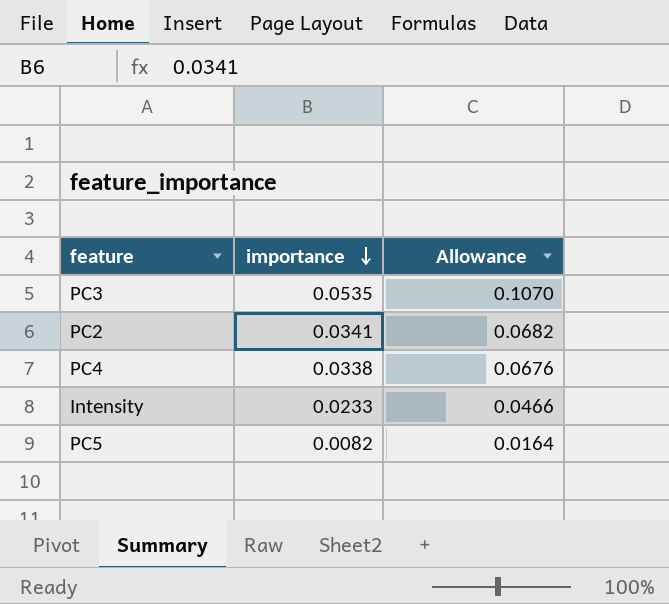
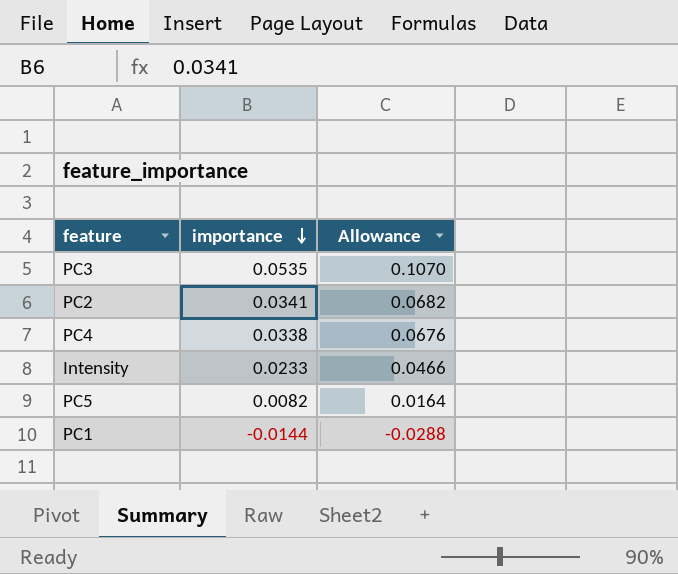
row PC1: none -> -0.0144 | -0.0288

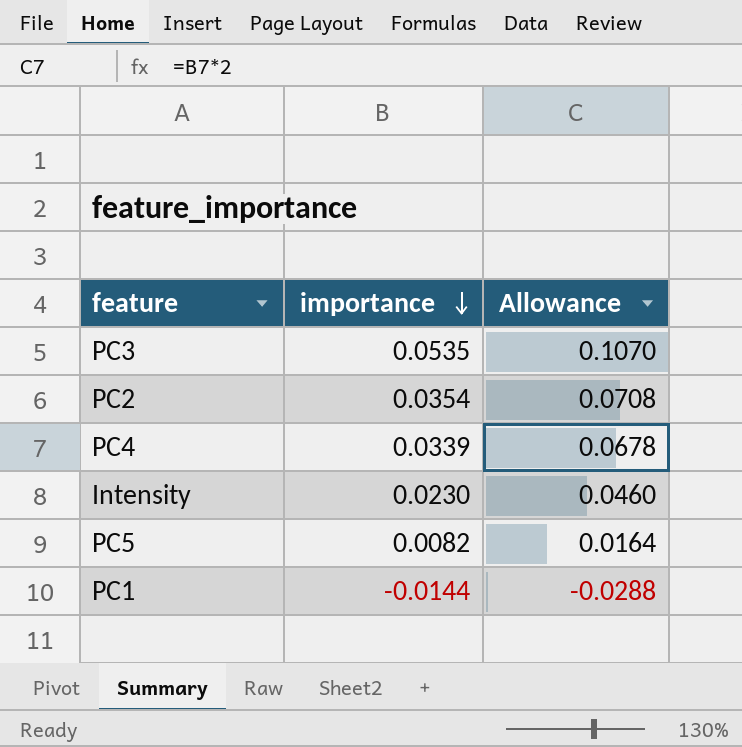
PC2 | importance: 0.0341 -> 0.0354
PC2 | Allowance: 0.0682 -> 0.0708
PC4 | importance: 0.0338 -> 0.0339
PC4 | Allowance: 0.0676 -> 0.0678
Intensity | importance: 0.0233 -> 0.0230
Intensity | Allowance: 0.0466 -> 0.0460

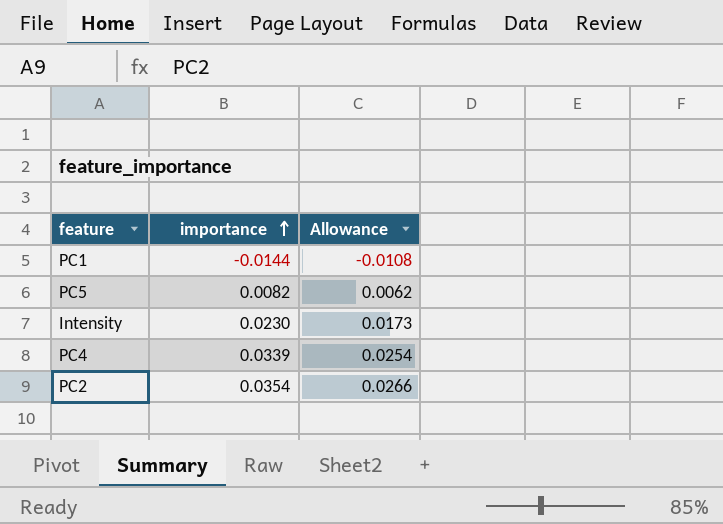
row order: importance descending -> importance ascending
column Allowance | formula: [importance] * 2 -> [importance] * 0.75
row PC3: 0.0535 | 0.1070 -> none

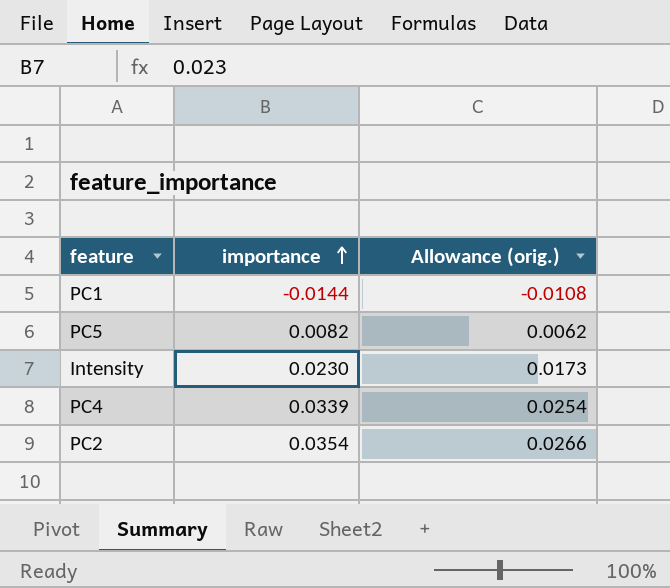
column name: Allowance -> Allowance (orig.)

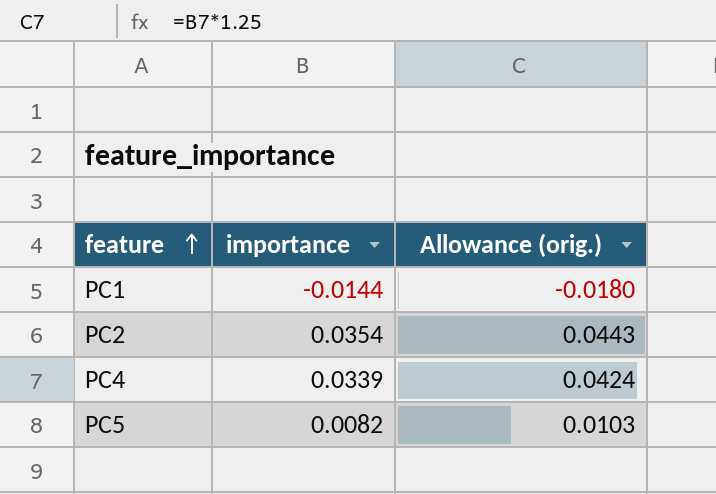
row order: importance ascending -> feature ascending
column Allowance (orig.) | formula: [importance] * 0.75 -> [importance] * 1.25
row Intensity: 0.0230 | 0.0173 -> none

